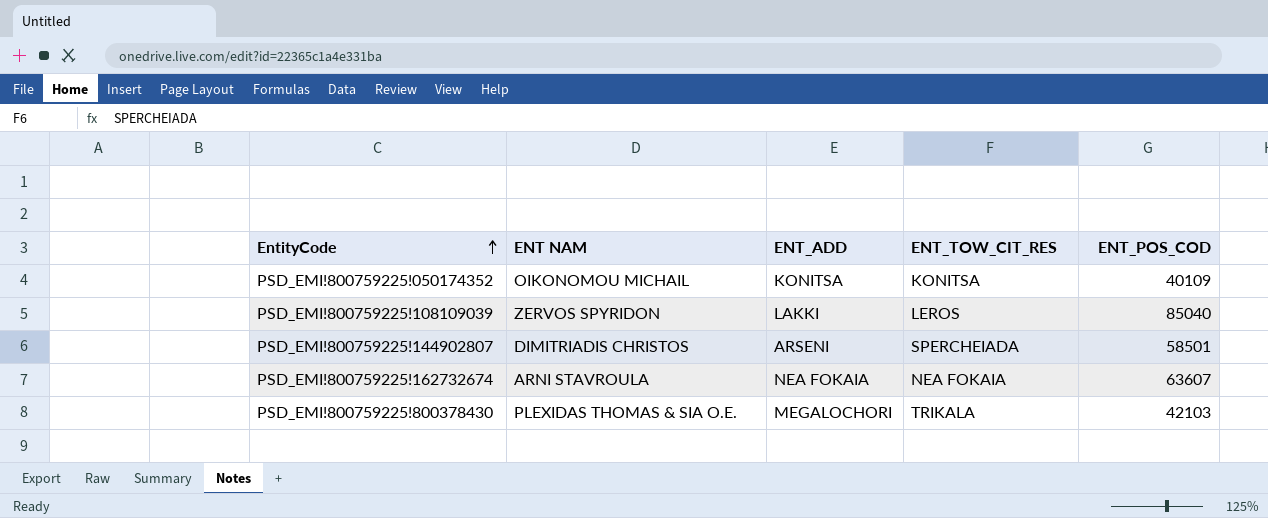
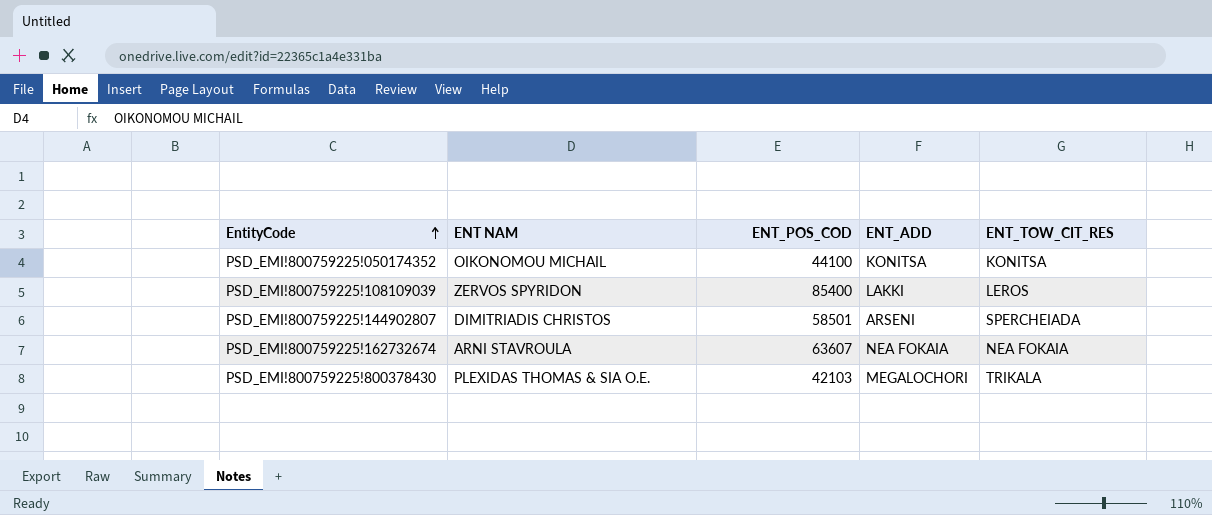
column ENT_POS_COD | position: 5 -> 3
PSD_EMI!800759225!050174352 | ENT_POS_COD: 40109 -> 44100
PSD_EMI!800759225!108109039 | ENT_POS_COD: 85040 -> 85400

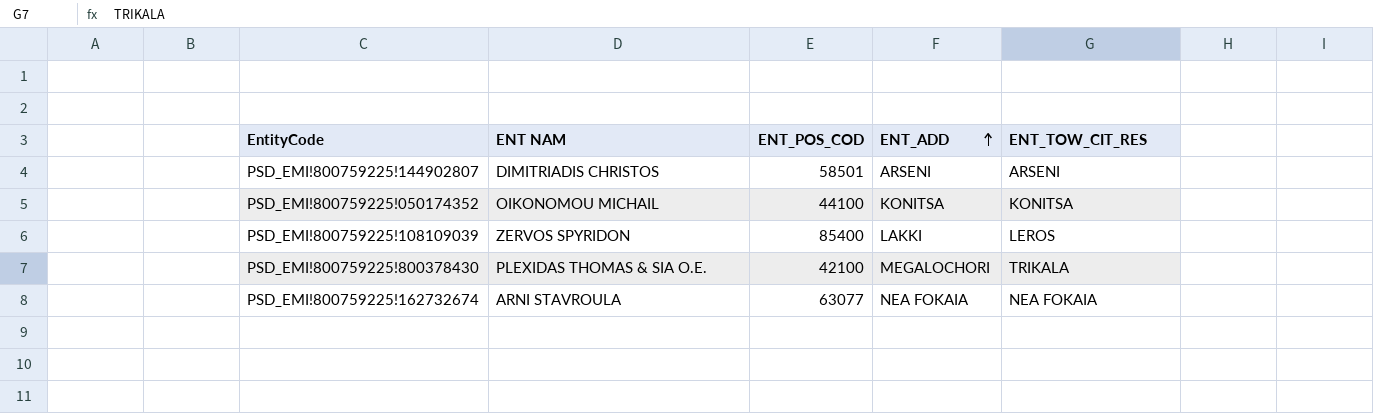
row order: EntityCode ascending -> ENT_ADD ascending
PSD_EMI!800759225!144902807 | ENT_TOW_CIT_RES: SPERCHEIADA -> ARSENI
PSD_EMI!800759225!800378430 | ENT_POS_COD: 42103 -> 42100
PSD_EMI!800759225!162732674 | ENT_POS_COD: 63607 -> 63077

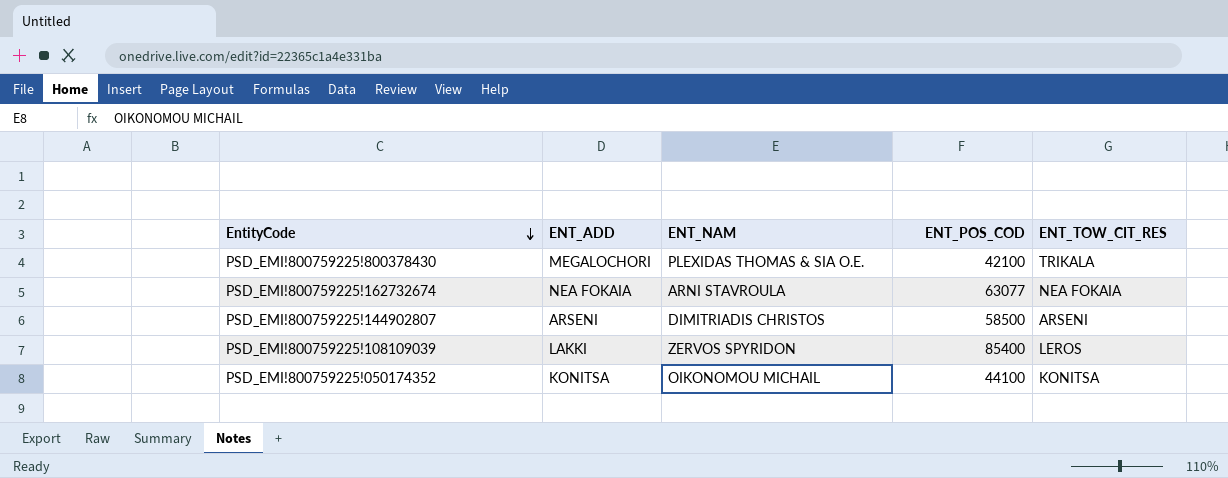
row order: ENT_ADD ascending -> EntityCode descending
column ENT_ADD | position: 4 -> 2
column name: ENT NAM -> ENT_NAM
PSD_EMI!800759225!144902807 | ENT_POS_COD: 58501 -> 58500

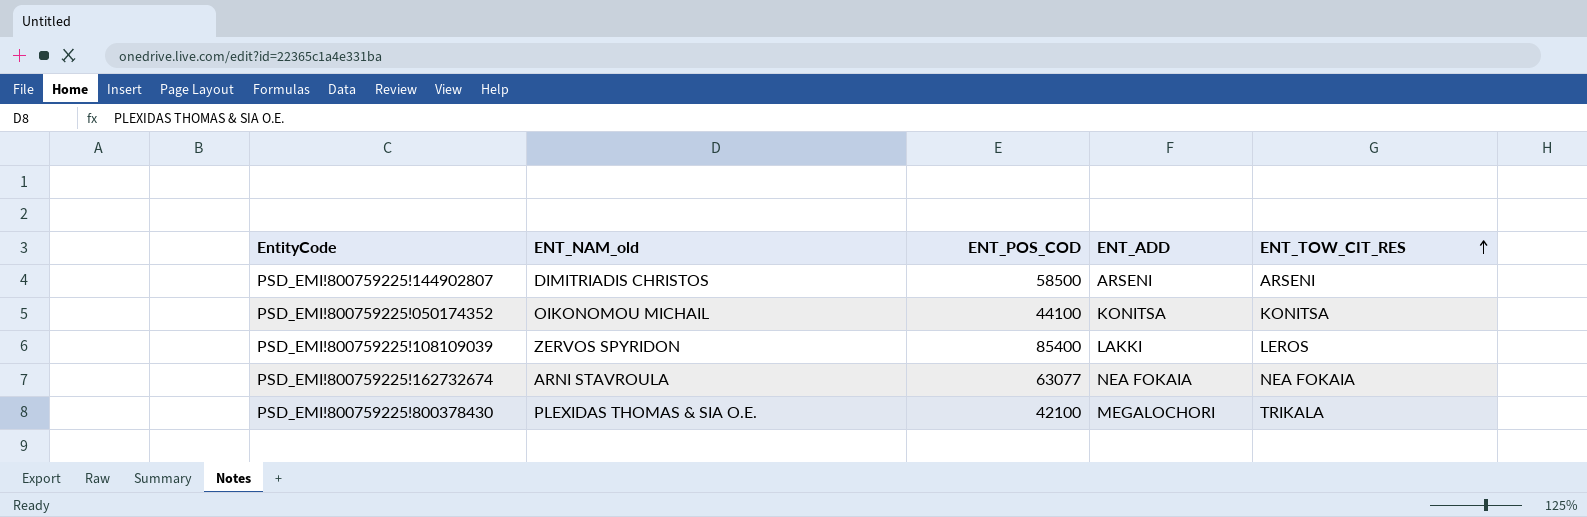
row order: EntityCode descending -> ENT_TOW_CIT_RES ascending
column name: ENT_NAM -> ENT_NAM_old
column ENT_ADD | position: 2 -> 4

